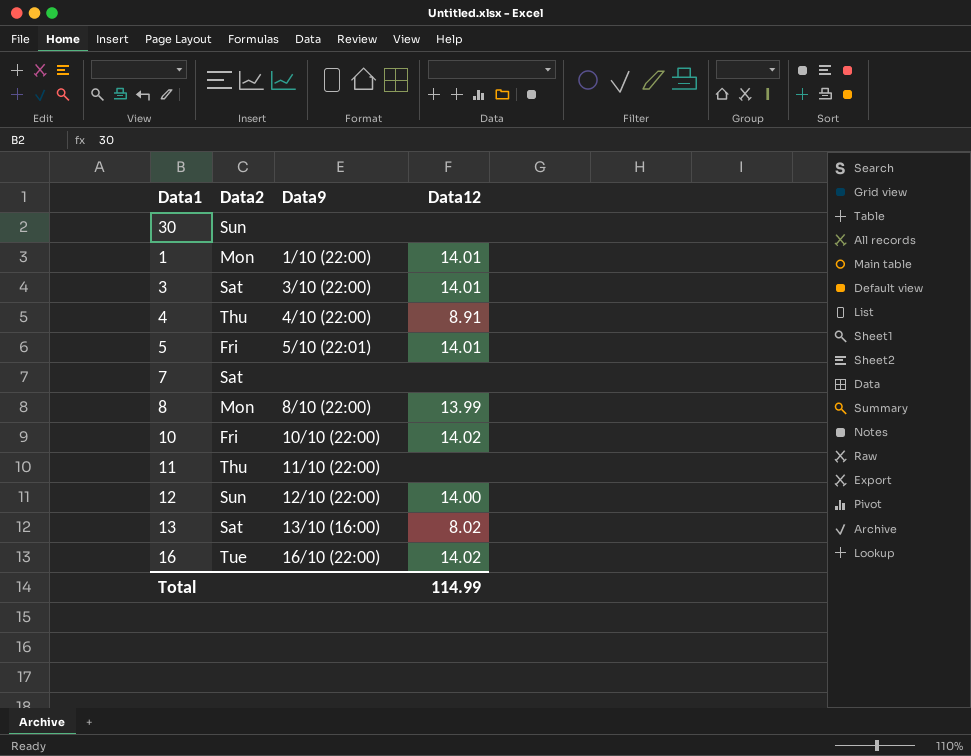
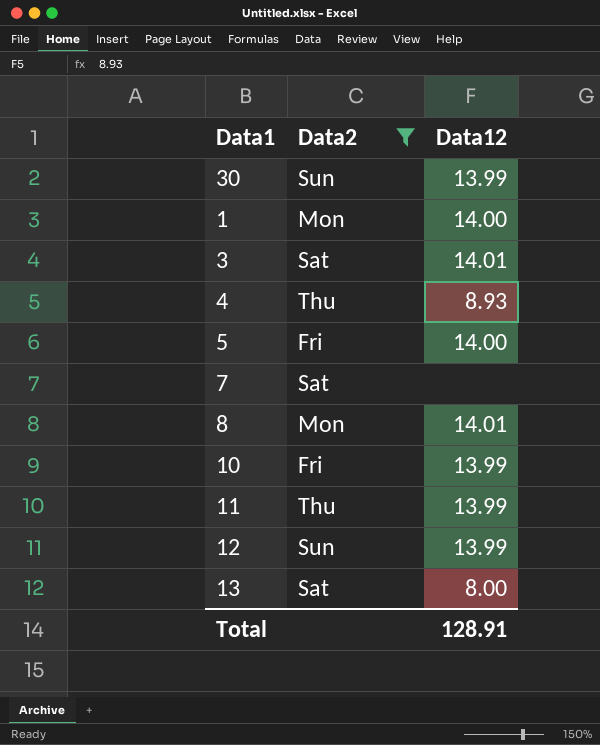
filter: none -> Data2 != Tue
column Data9 | position: 3 -> none
30 | Data12: none -> 13.99
1 | Data12: 14.01 -> 14.00
4 | Data12: 8.91 -> 8.93
5 | Data12: 14.01 -> 14.00
8 | Data12: 13.99 -> 14.01
10 | Data12: 14.02 -> 13.99
11 | Data12: none -> 13.99
12 | Data12: 14.00 -> 13.99
13 | Data12: 8.02 -> 8.00
Total | Data12: 114.99 -> 128.91

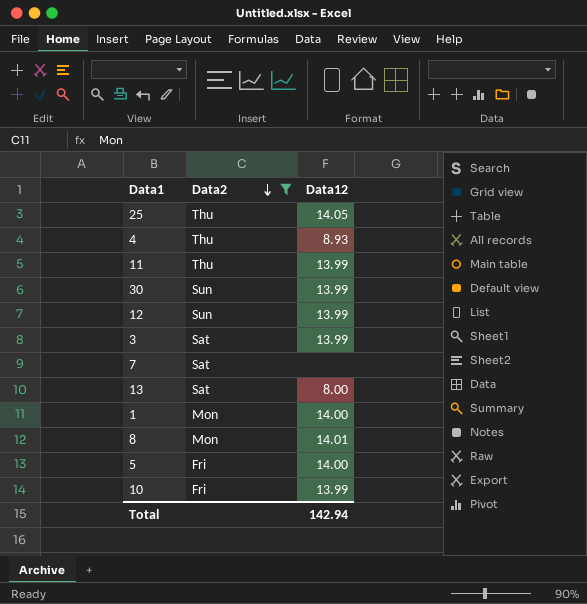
row order: none -> Data2 descending
row 25: none -> Thu | 14.05
3 | Data12: 14.01 -> 13.99
Total | Data12: 128.91 -> 142.94

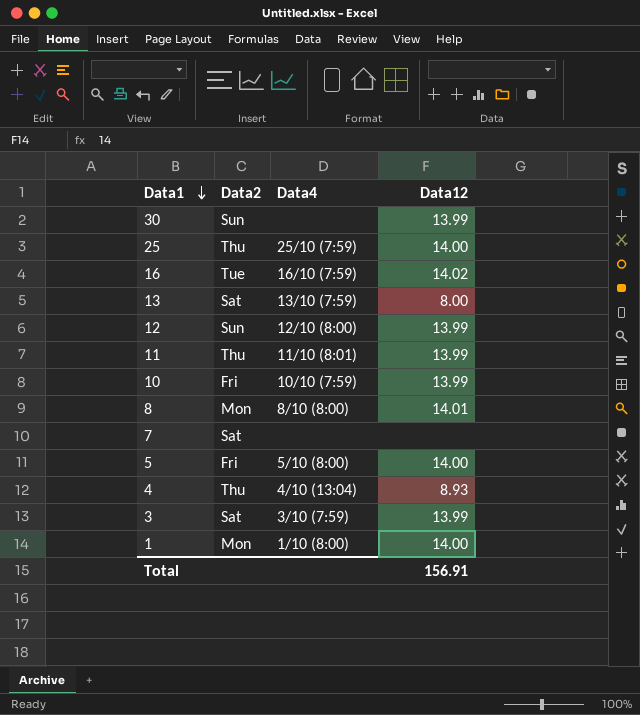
filter: Data2 != Tue -> none
row order: Data2 descending -> Data1 descending
column Data4 | position: none -> 3
25 | Data12: 14.05 -> 14.00
Total | Data12: 142.94 -> 156.91

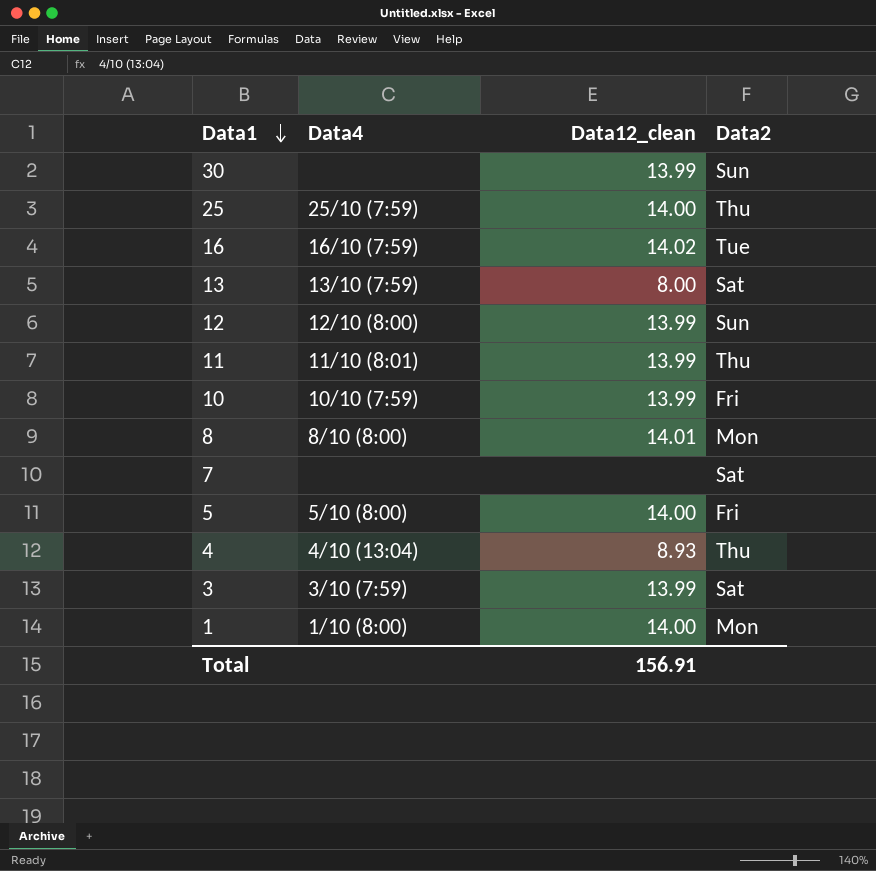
column name: Data12 -> Data12_clean
column Data2 | position: 2 -> 4

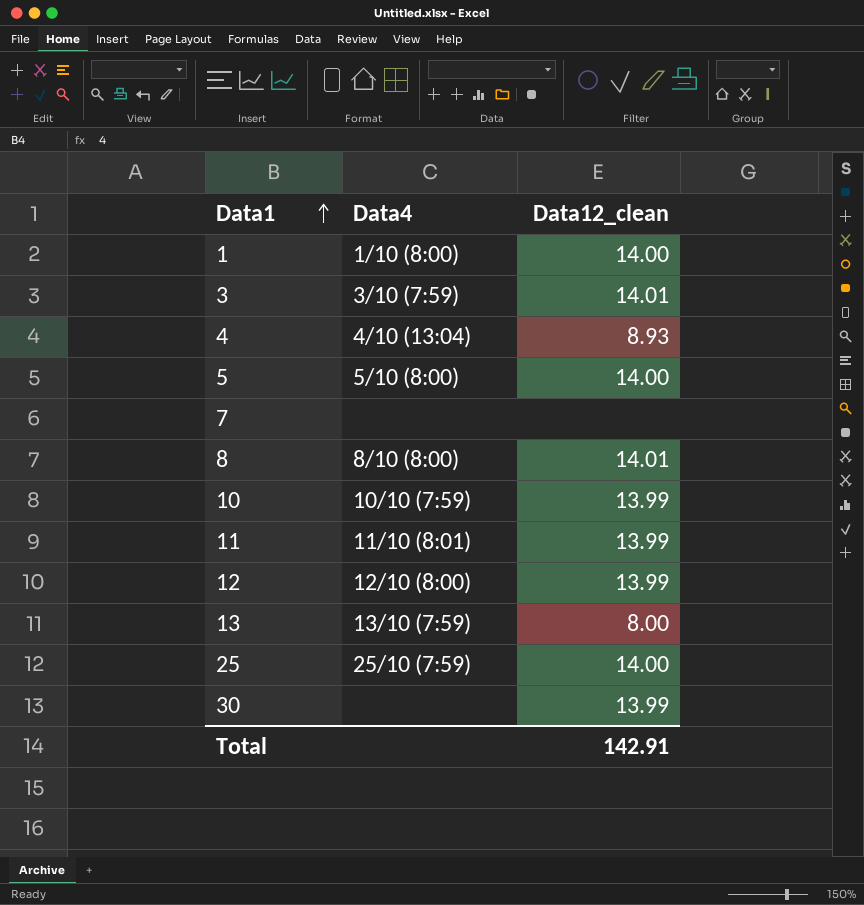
row order: Data1 descending -> Data1 ascending
column Data2 | position: 4 -> none
row 16: 16/10 (7:59) | 14.02 | Tue -> none
3 | Data12_clean: 13.99 -> 14.01
Total | Data12_clean: 156.91 -> 142.91

